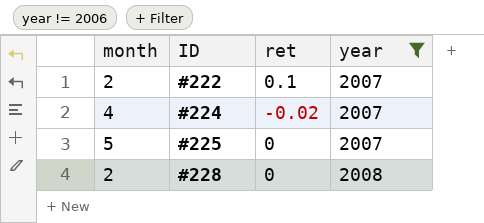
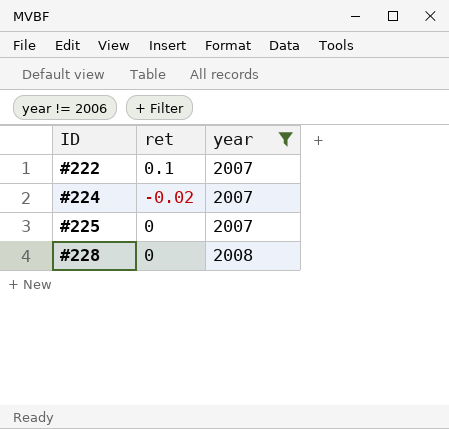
column month | position: 1 -> none

